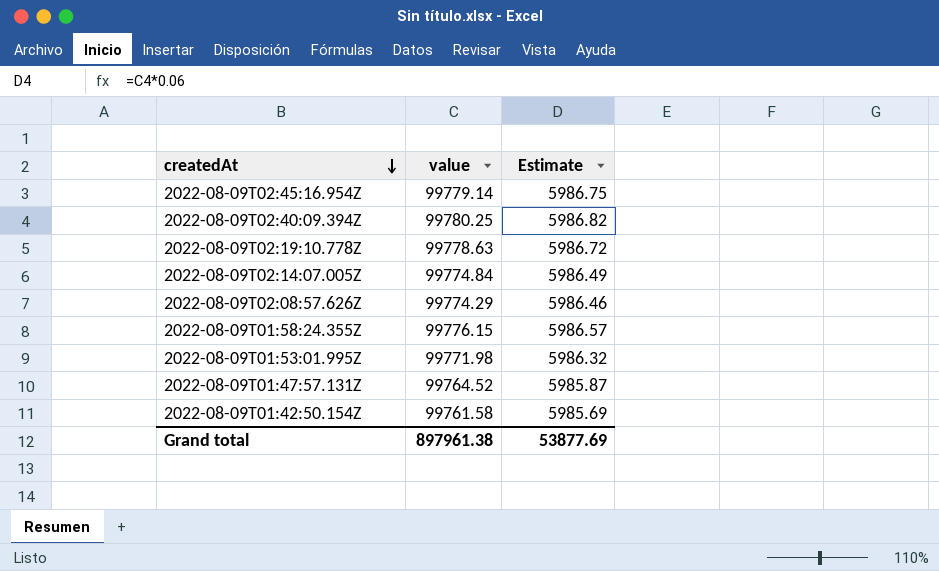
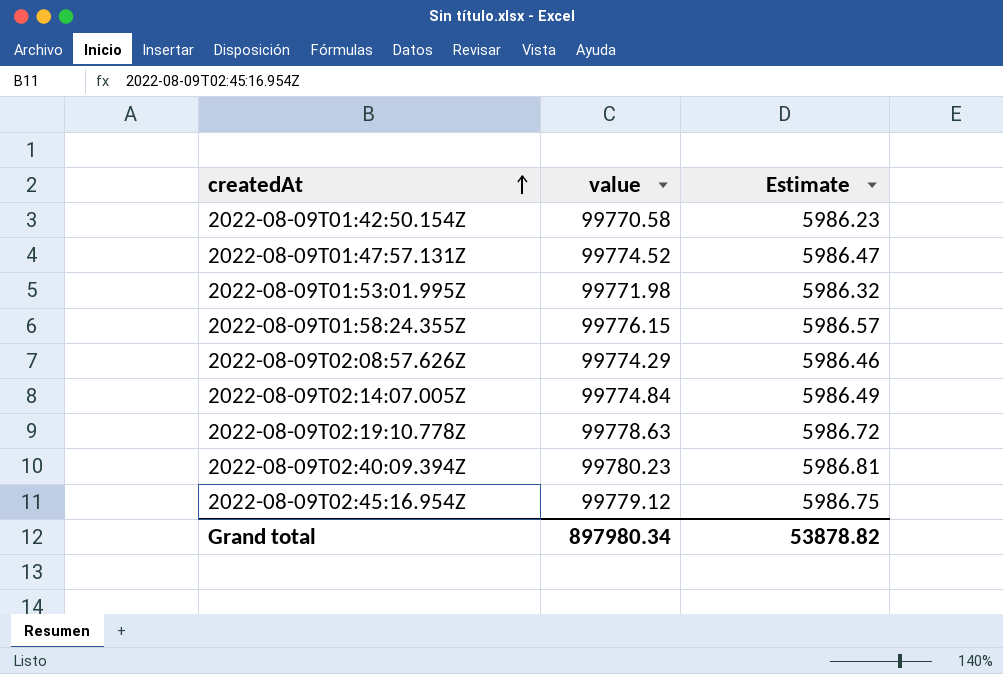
row order: createdAt descending -> createdAt ascending
2022-08-09T01:42:50.154Z | value: 99761.58 -> 99770.58
2022-08-09T01:42:50.154Z | Estimate: 5985.69 -> 5986.23
2022-08-09T01:47:57.131Z | value: 99764.52 -> 99774.52
2022-08-09T01:47:57.131Z | Estimate: 5985.87 -> 5986.47
2022-08-09T02:40:09.394Z | value: 99780.25 -> 99780.23
2022-08-09T02:40:09.394Z | Estimate: 5986.82 -> 5986.81
2022-08-09T02:45:16.954Z | value: 99779.14 -> 99779.12
Grand total | value: 897961.38 -> 897980.34
Grand total | Estimate: 53877.69 -> 53878.82

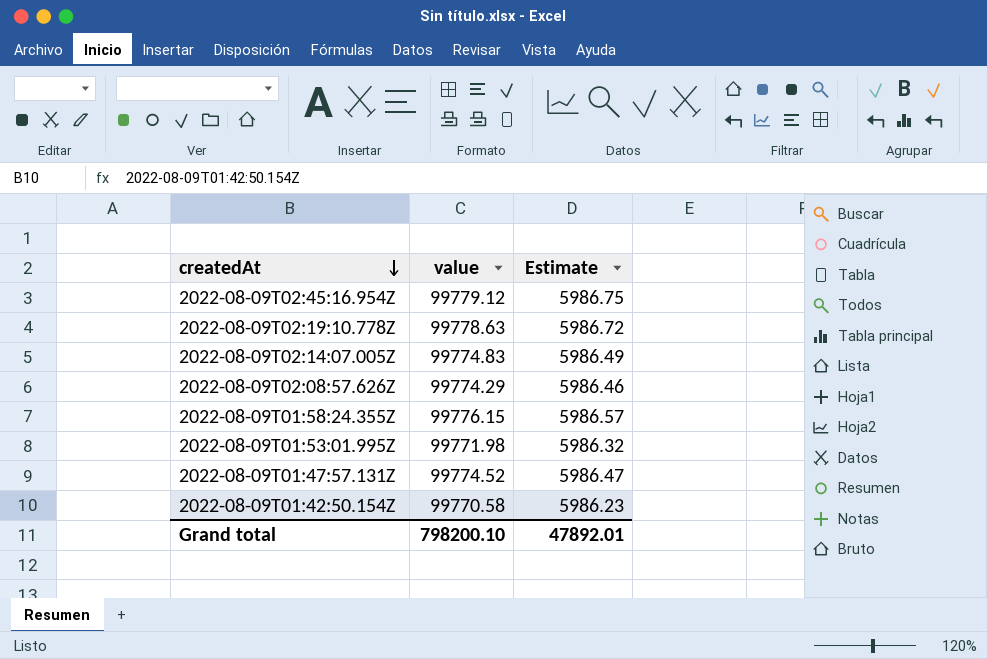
row order: createdAt ascending -> createdAt descending
row 2022-08-09T02:40:09.394Z: 99780.23 | 5986.81 -> none
2022-08-09T02:14:07.005Z | value: 99774.84 -> 99774.83
Grand total | value: 897980.34 -> 798200.10
Grand total | Estimate: 53878.82 -> 47892.01

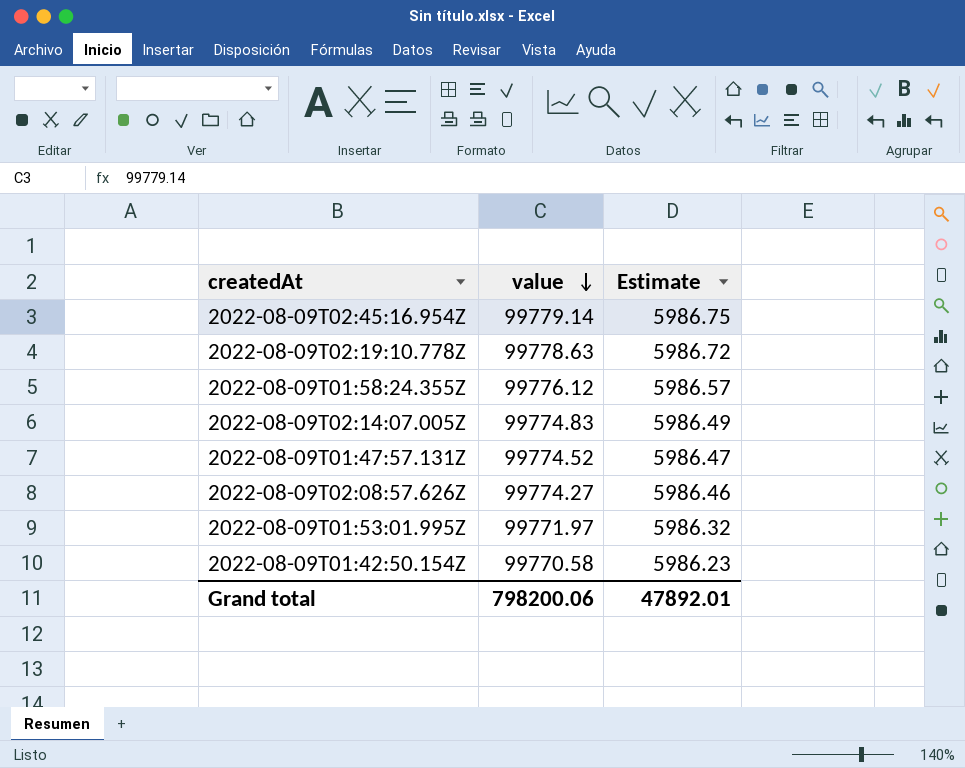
row order: createdAt descending -> value descending
2022-08-09T02:45:16.954Z | value: 99779.12 -> 99779.14
2022-08-09T01:58:24.355Z | value: 99776.15 -> 99776.12
2022-08-09T02:08:57.626Z | value: 99774.29 -> 99774.27
2022-08-09T01:53:01.995Z | value: 99771.98 -> 99771.97
Grand total | value: 798200.10 -> 798200.06

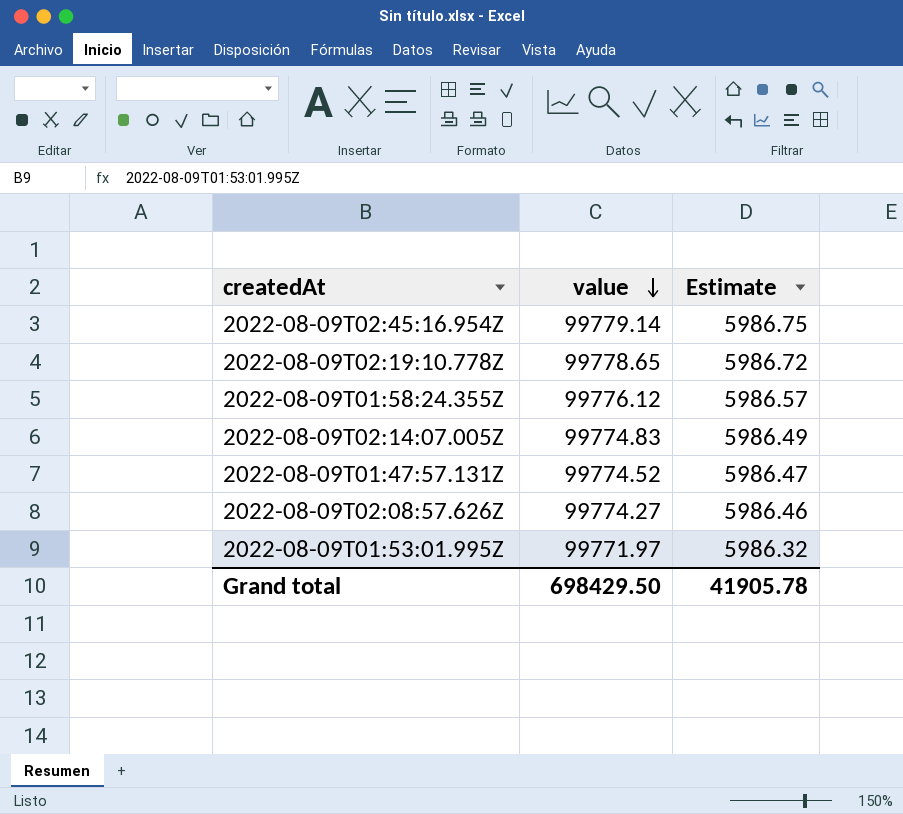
row 2022-08-09T01:42:50.154Z: 99770.58 | 5986.23 -> none
2022-08-09T02:19:10.778Z | value: 99778.63 -> 99778.65
Grand total | value: 798200.06 -> 698429.50
Grand total | Estimate: 47892.01 -> 41905.78

